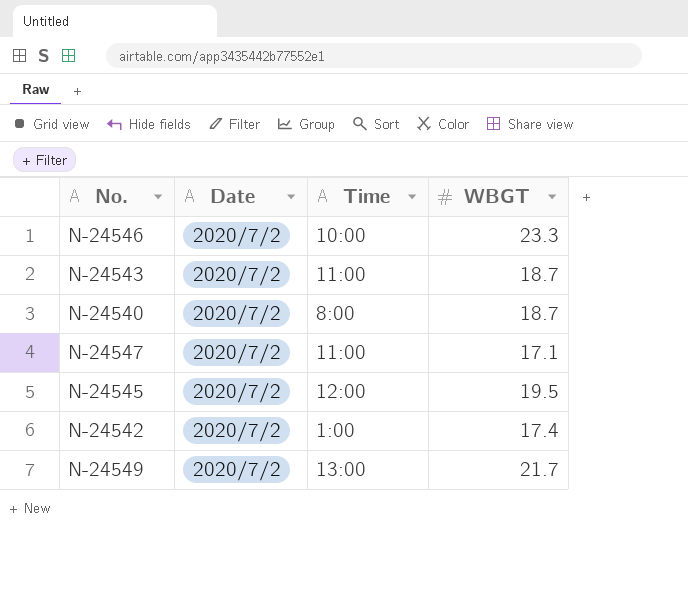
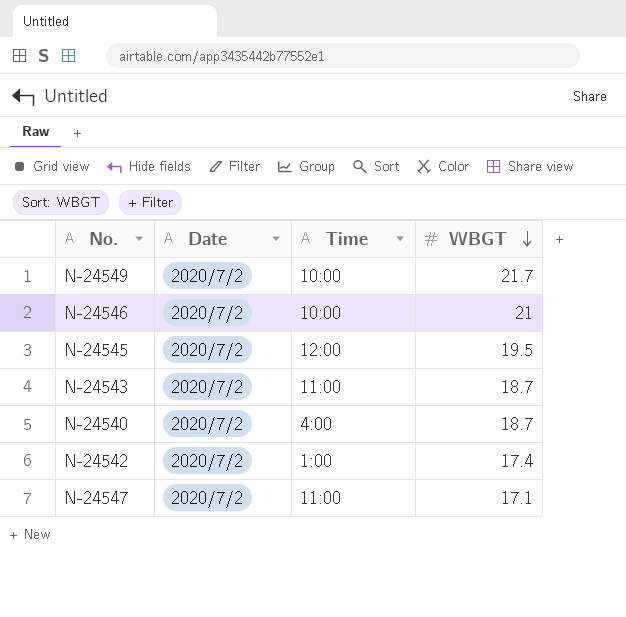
row order: none -> WBGT descending
N-24549 | Time: 13:00 -> 10:00
N-24546 | WBGT: 23.3 -> 21
N-24540 | Time: 8:00 -> 4:00

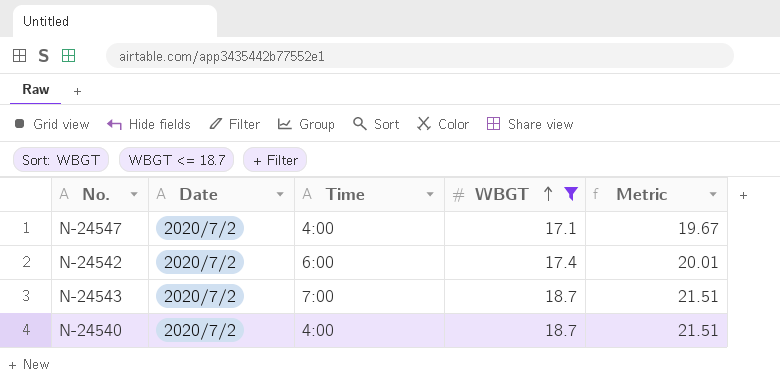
filter: none -> WBGT <= 18.7
row order: WBGT descending -> WBGT ascending
column Metric | formula: none -> [WBGT] * 1.15
N-24547 | Time: 11:00 -> 4:00
N-24542 | Time: 1:00 -> 6:00
N-24543 | Time: 11:00 -> 7:00

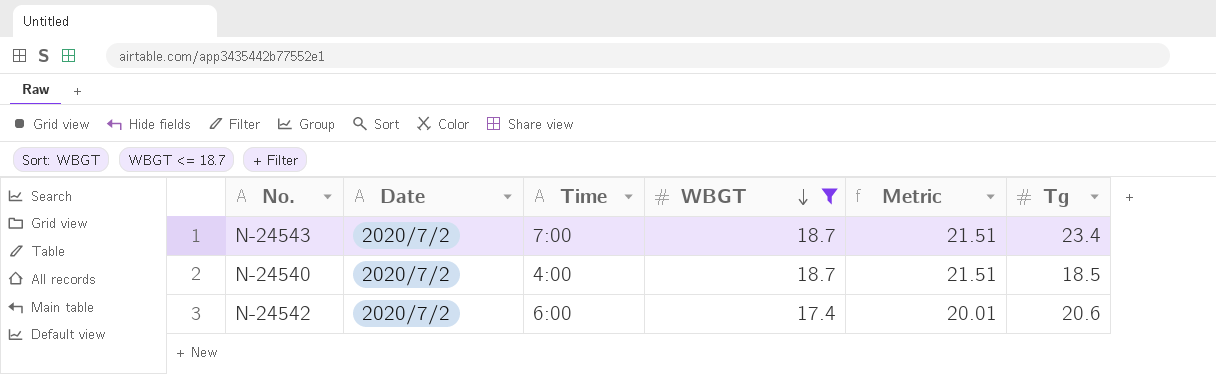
row order: WBGT ascending -> WBGT descending
column Tg | position: none -> 6
row N-24547: 2020/7/2 | 4:00 | 17.1 | 19.67 -> none

